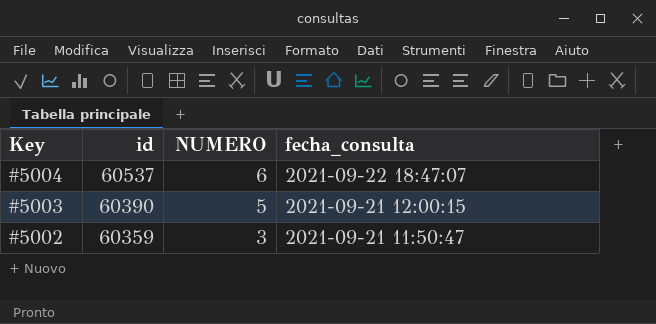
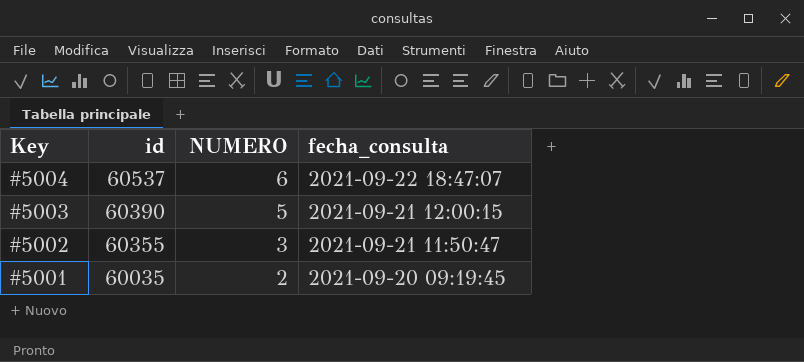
#5002 | id: 60359 -> 60355
row #5001: none -> 60035 | 2 | 2021-09-20 09:19:45

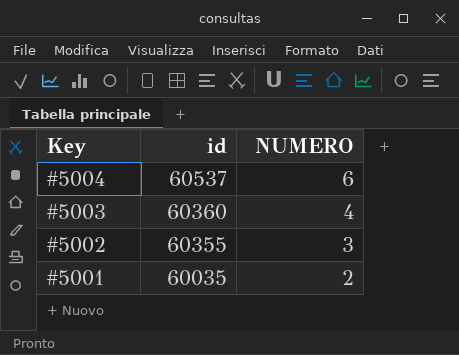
column fecha_consulta | position: 4 -> none
#5003 | id: 60390 -> 60360
#5003 | NUMERO: 5 -> 4

